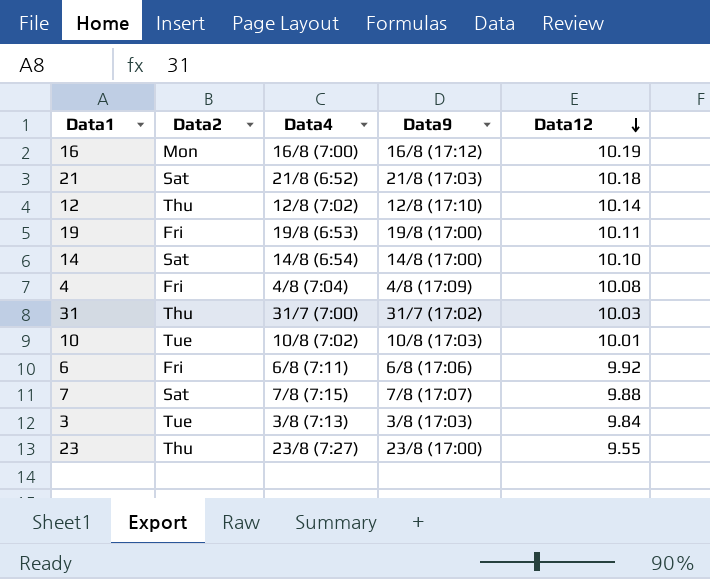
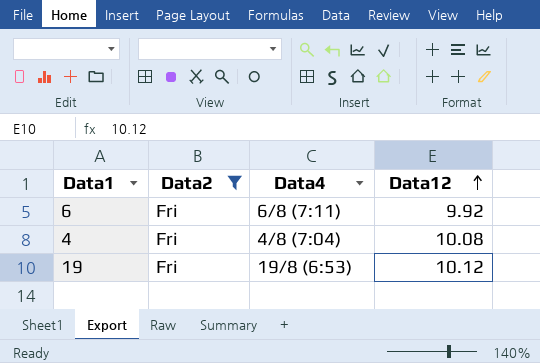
filter: none -> Data2 = Fri
row order: Data12 descending -> Data12 ascending
column Data9 | position: 4 -> none
19 | Data12: 10.11 -> 10.12

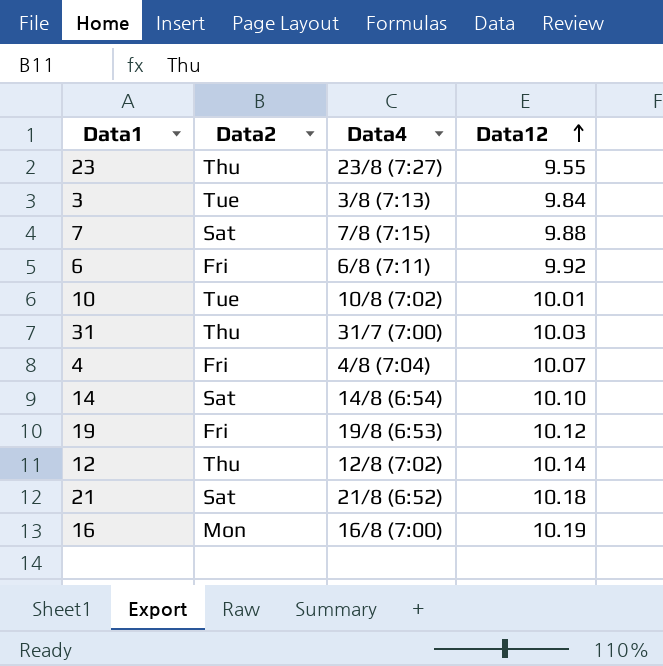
filter: Data2 = Fri -> none
4 | Data12: 10.08 -> 10.07

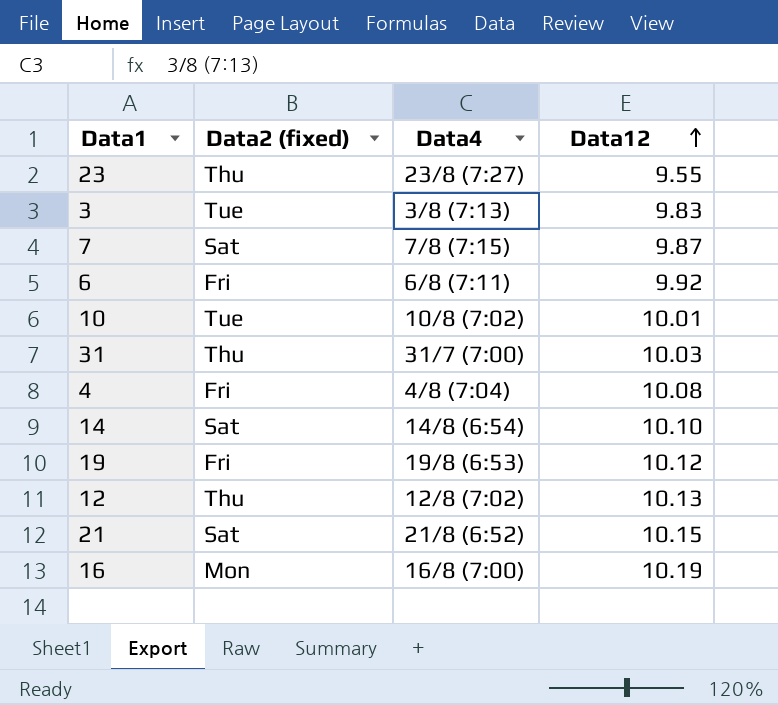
column name: Data2 -> Data2 (fixed)
3 | Data12: 9.84 -> 9.83
7 | Data12: 9.88 -> 9.87
4 | Data12: 10.07 -> 10.08
12 | Data12: 10.14 -> 10.13
21 | Data12: 10.18 -> 10.15

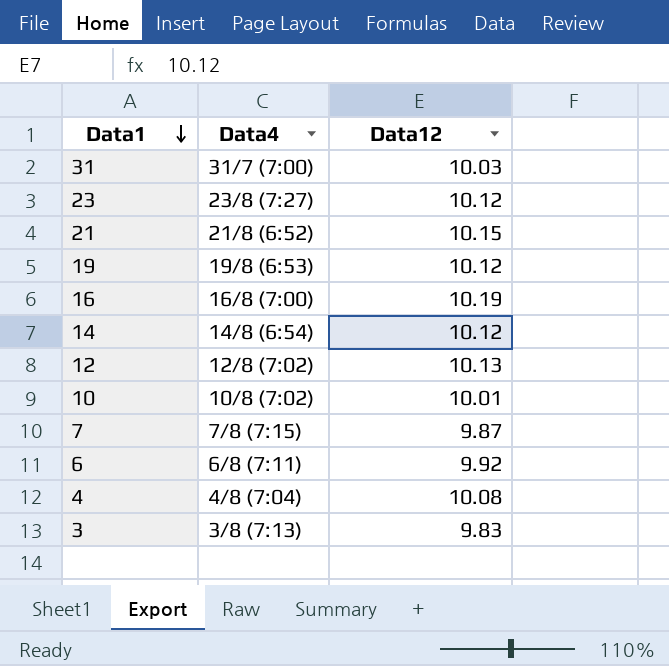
row order: Data12 ascending -> Data1 descending
column Data2 (fixed) | position: 2 -> none
23 | Data12: 9.55 -> 10.12
14 | Data12: 10.10 -> 10.12

